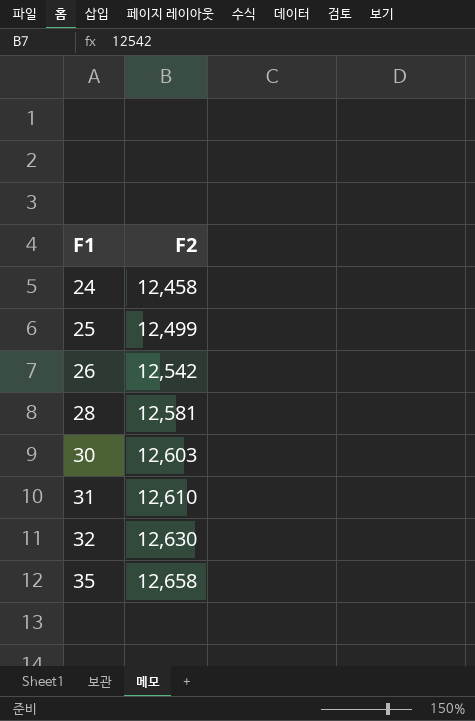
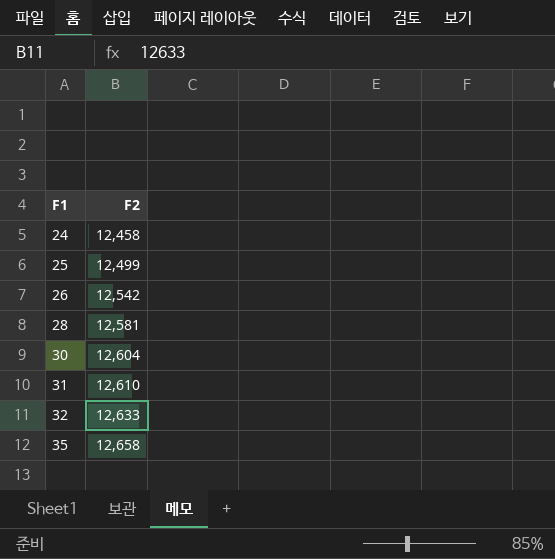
30 | F2: 12,603 -> 12,604
32 | F2: 12,630 -> 12,633

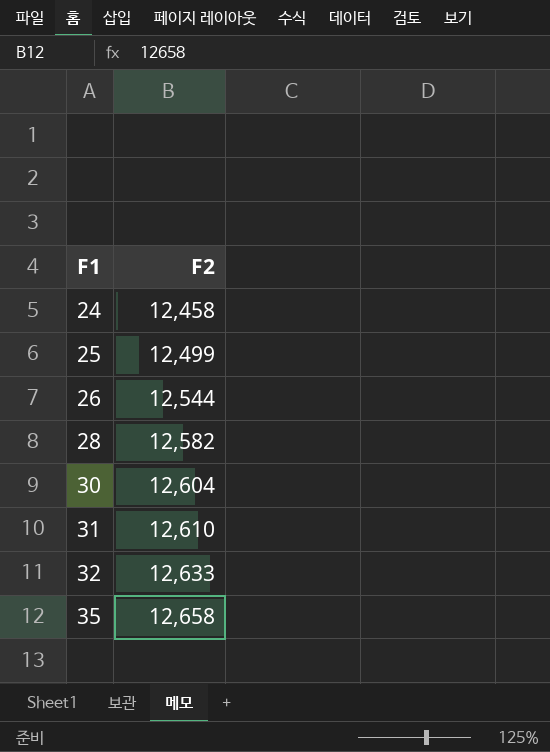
26 | F2: 12,542 -> 12,544
28 | F2: 12,581 -> 12,582

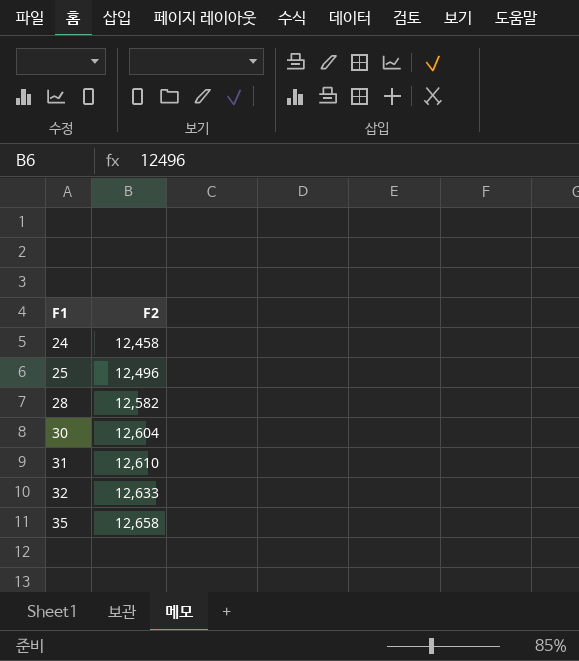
row 26: 12,544 -> none
25 | F2: 12,499 -> 12,496

